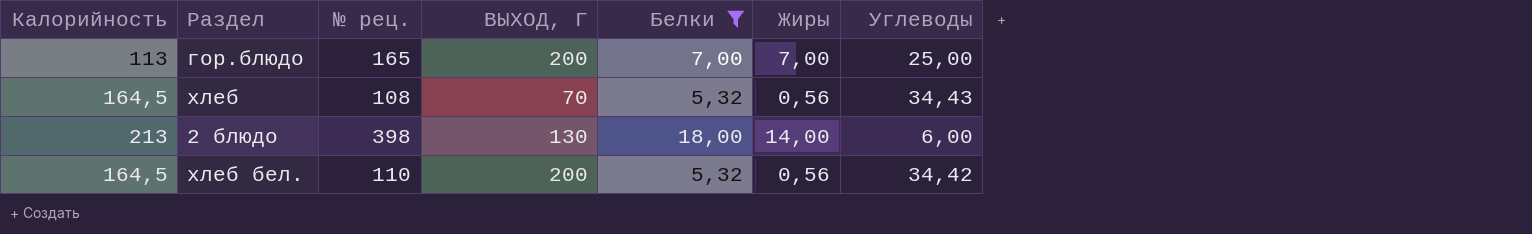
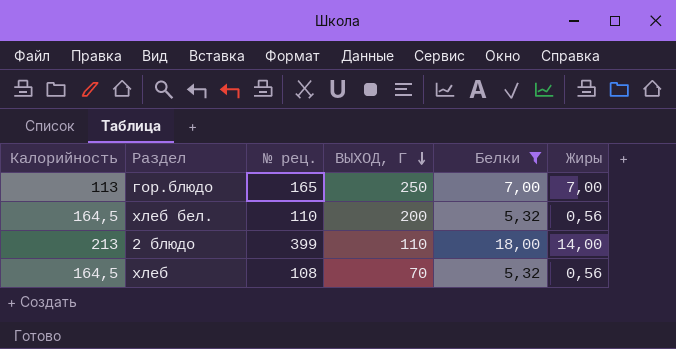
row order: none -> ВЫХОД, Г descending
column Углеводы | position: 7 -> none
гор.блюдо | ВЫХОД, Г: 200 -> 250
2 блюдо | № рец.: 398 -> 399
2 блюдо | ВЫХОД, Г: 130 -> 110

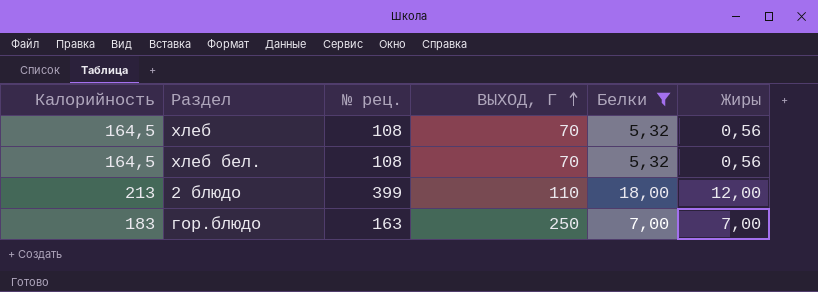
row order: ВЫХОД, Г descending -> ВЫХОД, Г ascending
хлеб бел. | № рец.: 110 -> 108
хлеб бел. | ВЫХОД, Г: 200 -> 70
2 блюдо | Жиры: 14,00 -> 12,00
гор.блюдо | Калорийность: 113 -> 183
гор.блюдо | № рец.: 165 -> 163

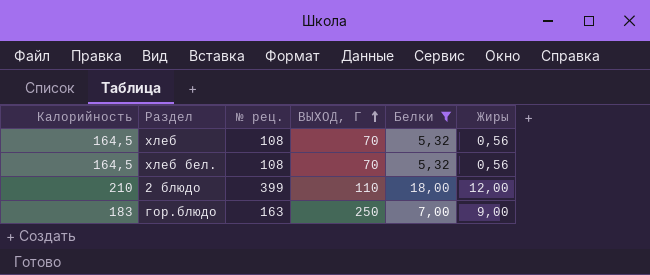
2 блюдо | Калорийность: 213 -> 210
гор.блюдо | Жиры: 7,00 -> 9,00

